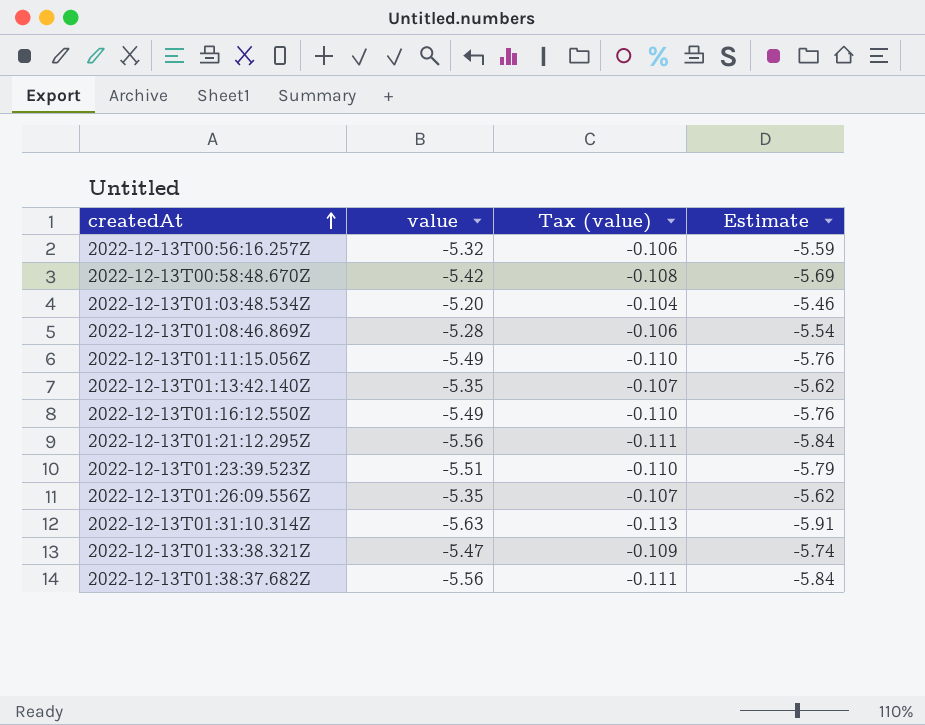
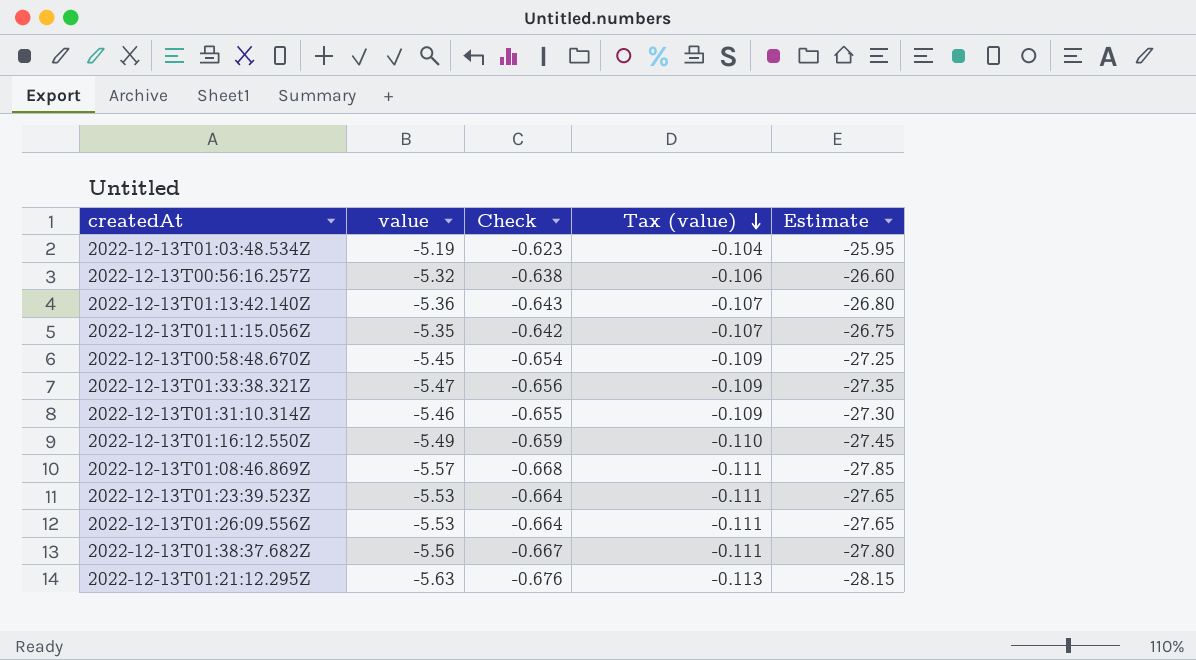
row order: createdAt ascending -> Tax (value) descending
column Check | formula: none -> [value] * 0.12
column Estimate | formula: [value] * 1.05 -> [value] * 5
2022-12-13T01:03:48.534Z | value: -5.20 -> -5.19
2022-12-13T01:13:42.140Z | value: -5.35 -> -5.36
2022-12-13T01:11:15.056Z | value: -5.49 -> -5.35
2022-12-13T01:11:15.056Z | Tax (value): -0.110 -> -0.107
2022-12-13T00:58:48.670Z | value: -5.42 -> -5.45
2022-12-13T00:58:48.670Z | Tax (value): -0.108 -> -0.109
2022-12-13T01:31:10.314Z | value: -5.63 -> -5.46
2022-12-13T01:31:10.314Z | Tax (value): -0.113 -> -0.109
2022-12-13T01:08:46.869Z | value: -5.28 -> -5.57
2022-12-13T01:08:46.869Z | Tax (value): -0.106 -> -0.111
2022-12-13T01:23:39.523Z | value: -5.51 -> -5.53
2022-12-13T01:23:39.523Z | Tax (value): -0.110 -> -0.111
2022-12-13T01:26:09.556Z | value: -5.35 -> -5.53
2022-12-13T01:26:09.556Z | Tax (value): -0.107 -> -0.111
2022-12-13T01:21:12.295Z | value: -5.56 -> -5.63
2022-12-13T01:21:12.295Z | Tax (value): -0.111 -> -0.113

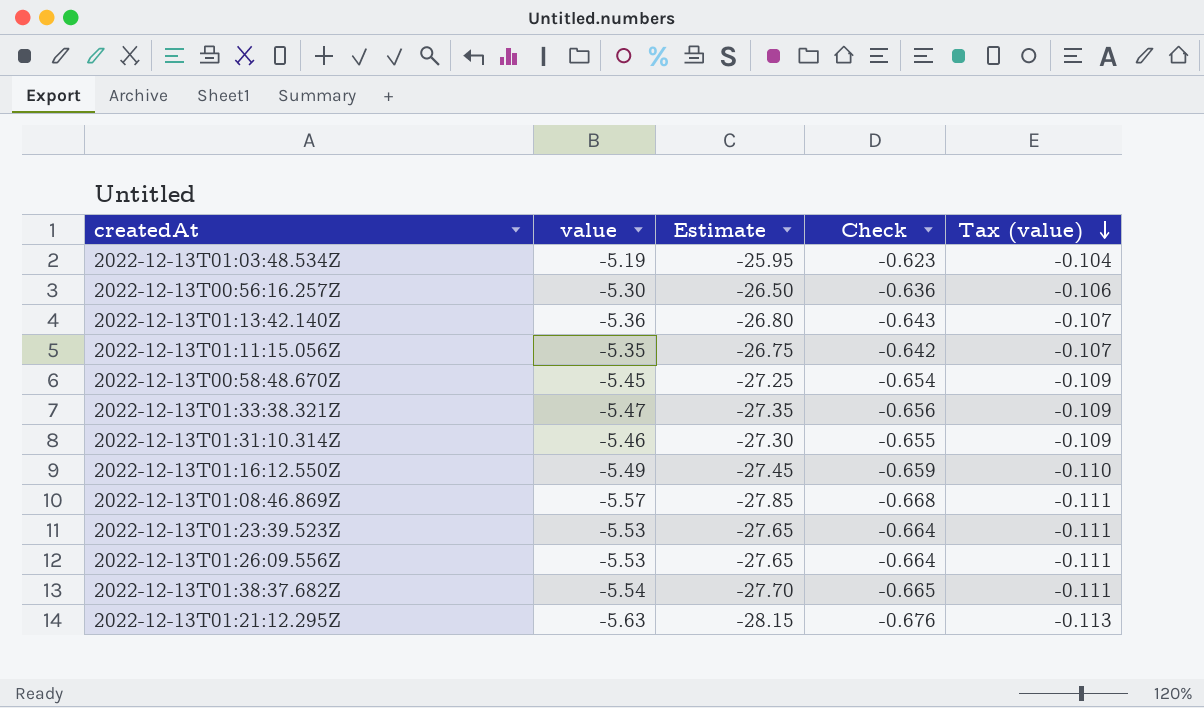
column Estimate | position: 5 -> 3
2022-12-13T00:56:16.257Z | value: -5.32 -> -5.30
2022-12-13T00:56:16.257Z | Estimate: -26.60 -> -26.50
2022-12-13T00:56:16.257Z | Check: -0.638 -> -0.636
2022-12-13T01:38:37.682Z | value: -5.56 -> -5.54
2022-12-13T01:38:37.682Z | Estimate: -27.80 -> -27.70
2022-12-13T01:38:37.682Z | Check: -0.667 -> -0.665

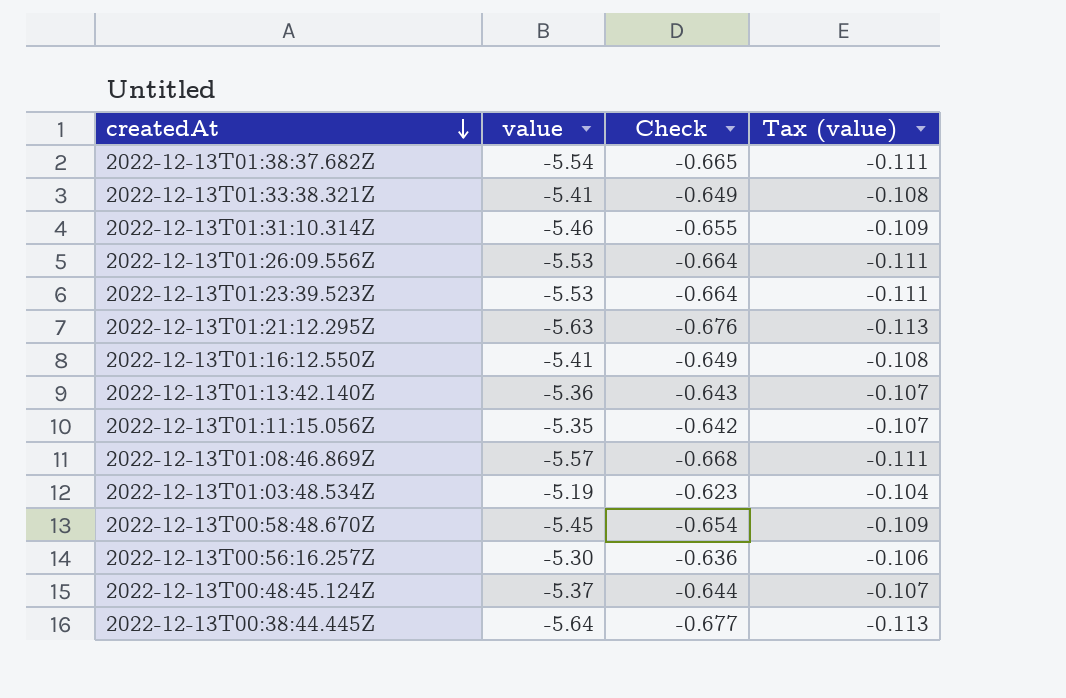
row order: Tax (value) descending -> createdAt descending
column Estimate | formula: [value] * 5 -> none
2022-12-13T01:33:38.321Z | value: -5.47 -> -5.41
2022-12-13T01:33:38.321Z | Check: -0.656 -> -0.649
2022-12-13T01:33:38.321Z | Tax (value): -0.109 -> -0.108
2022-12-13T01:16:12.550Z | value: -5.49 -> -5.41
2022-12-13T01:16:12.550Z | Check: -0.659 -> -0.649
2022-12-13T01:16:12.550Z | Tax (value): -0.110 -> -0.108
row 2022-12-13T00:48:45.124Z: none -> -5.37 | -0.644 | -0.107
row 2022-12-13T00:38:44.445Z: none -> -5.64 | -0.677 | -0.113

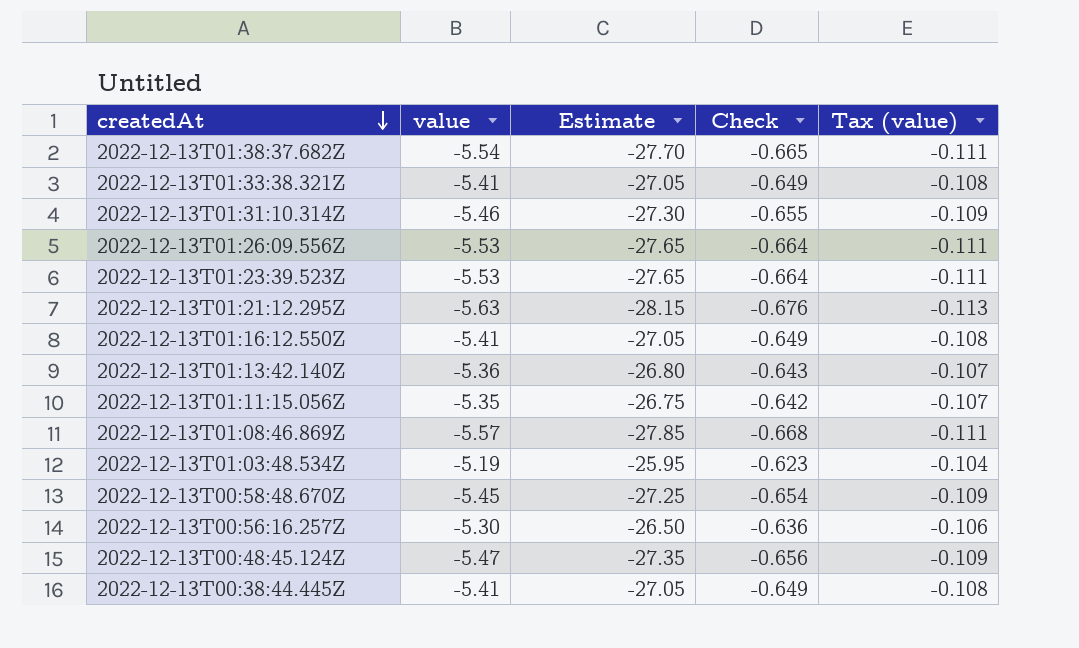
column Estimate | formula: none -> [value] * 5
2022-12-13T00:48:45.124Z | value: -5.37 -> -5.47
2022-12-13T00:48:45.124Z | Check: -0.644 -> -0.656
2022-12-13T00:48:45.124Z | Tax (value): -0.107 -> -0.109
2022-12-13T00:38:44.445Z | value: -5.64 -> -5.41
2022-12-13T00:38:44.445Z | Check: -0.677 -> -0.649
2022-12-13T00:38:44.445Z | Tax (value): -0.113 -> -0.108

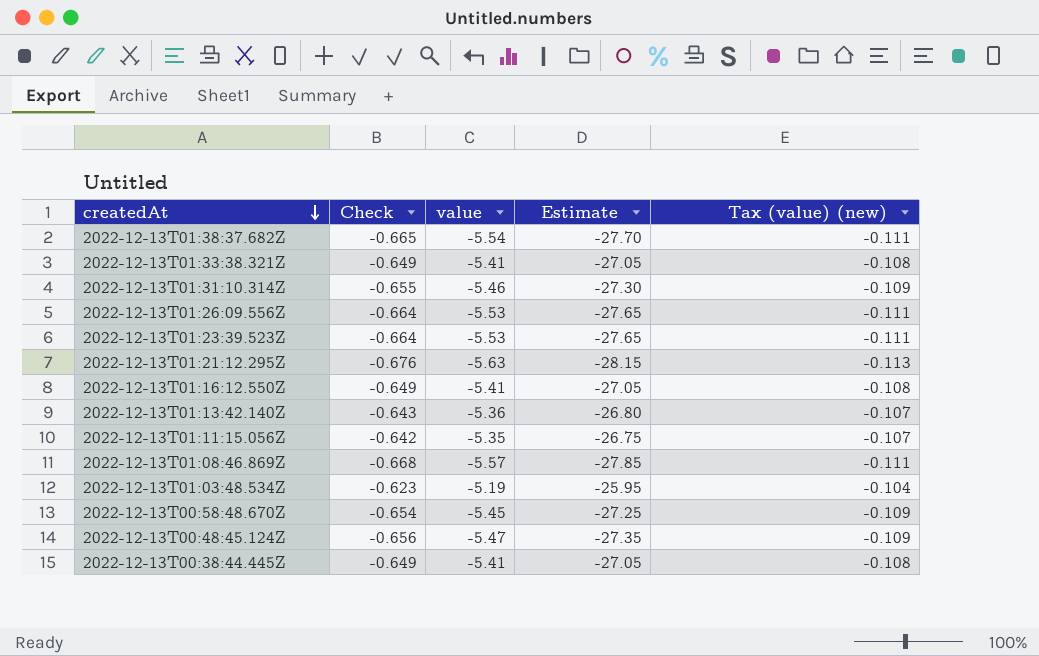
column Check | position: 4 -> 2
column name: Tax (value) -> Tax (value) (new)
row 2022-12-13T00:56:16.257Z: -5.30 | -26.50 | -0.636 | -0.106 -> none

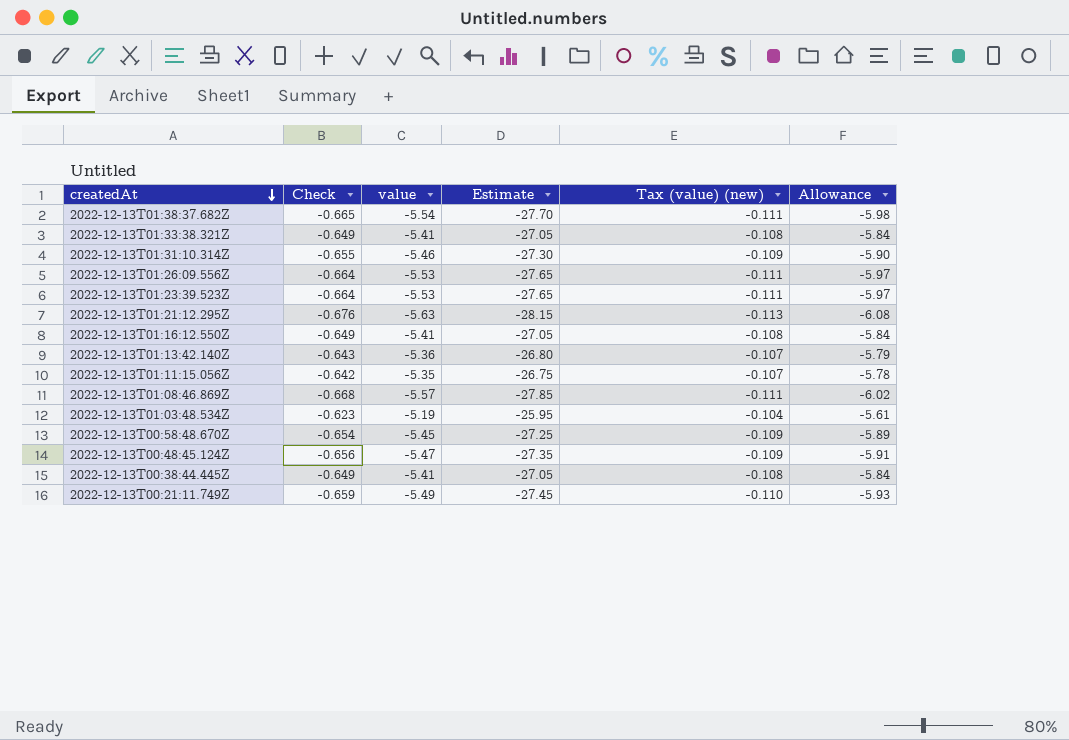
column Allowance | formula: none -> [value] * 1.08
row 2022-12-13T00:21:11.749Z: none -> -0.659 | -5.49 | -27.45 | -0.110 | -5.93

